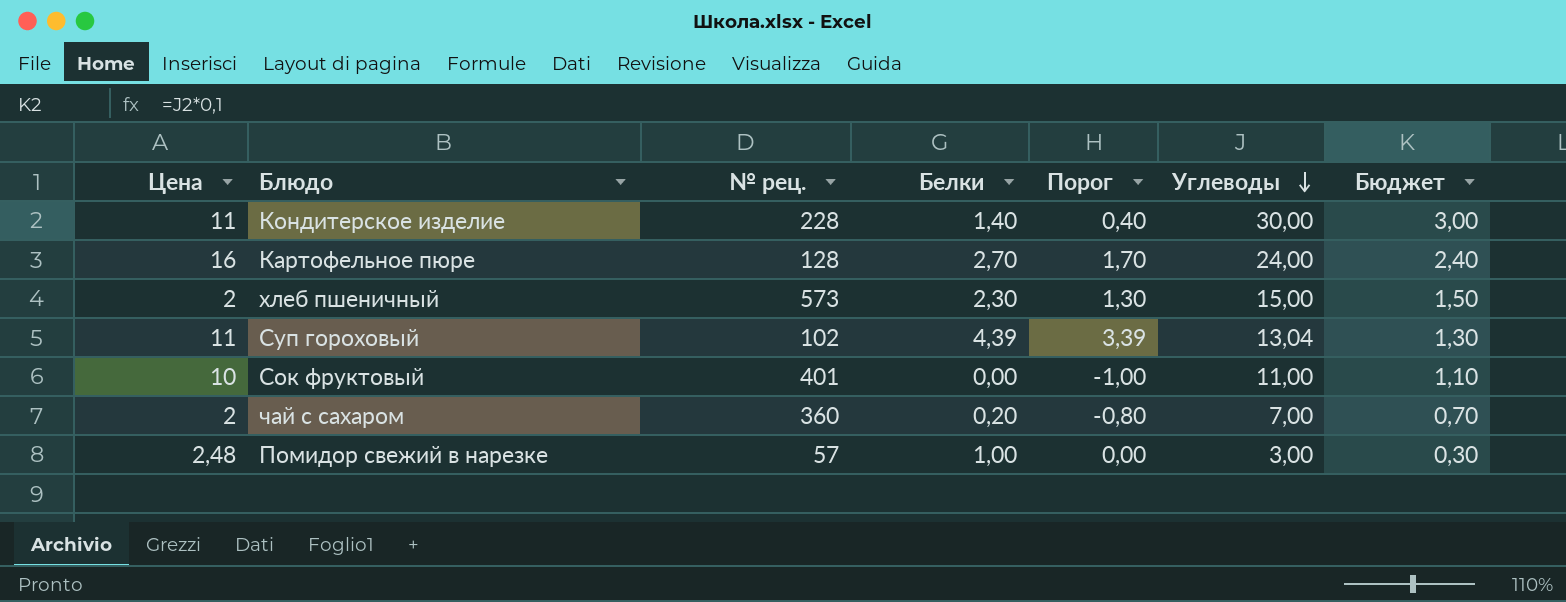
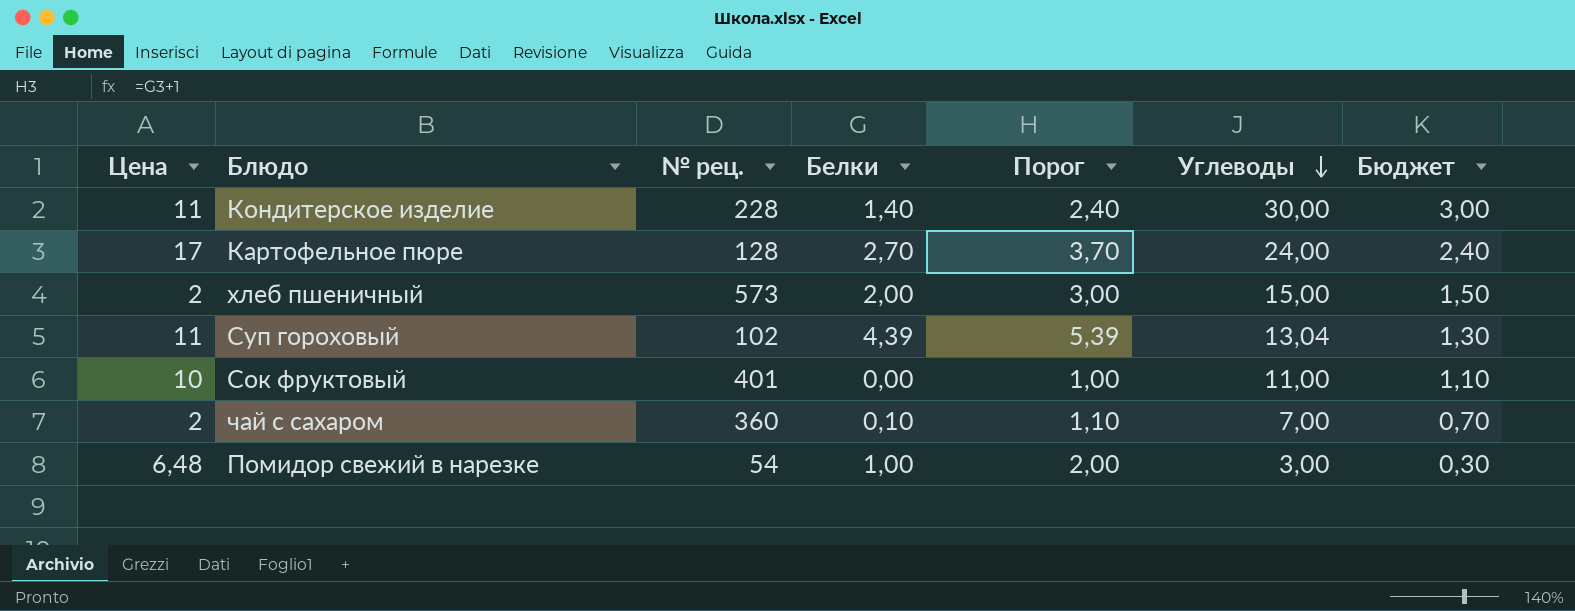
column Порог | formula: [Белки] - 1 -> [Белки] + 1
Картофельное пюре | Цена: 16 -> 17
хлеб пшеничный | Белки: 2,30 -> 2,00
чай с сахаром | Белки: 0,20 -> 0,10
Помидор свежий в нарезке | Цена: 2,48 -> 6,48
Помидор свежий в нарезке | № рец.: 57 -> 54

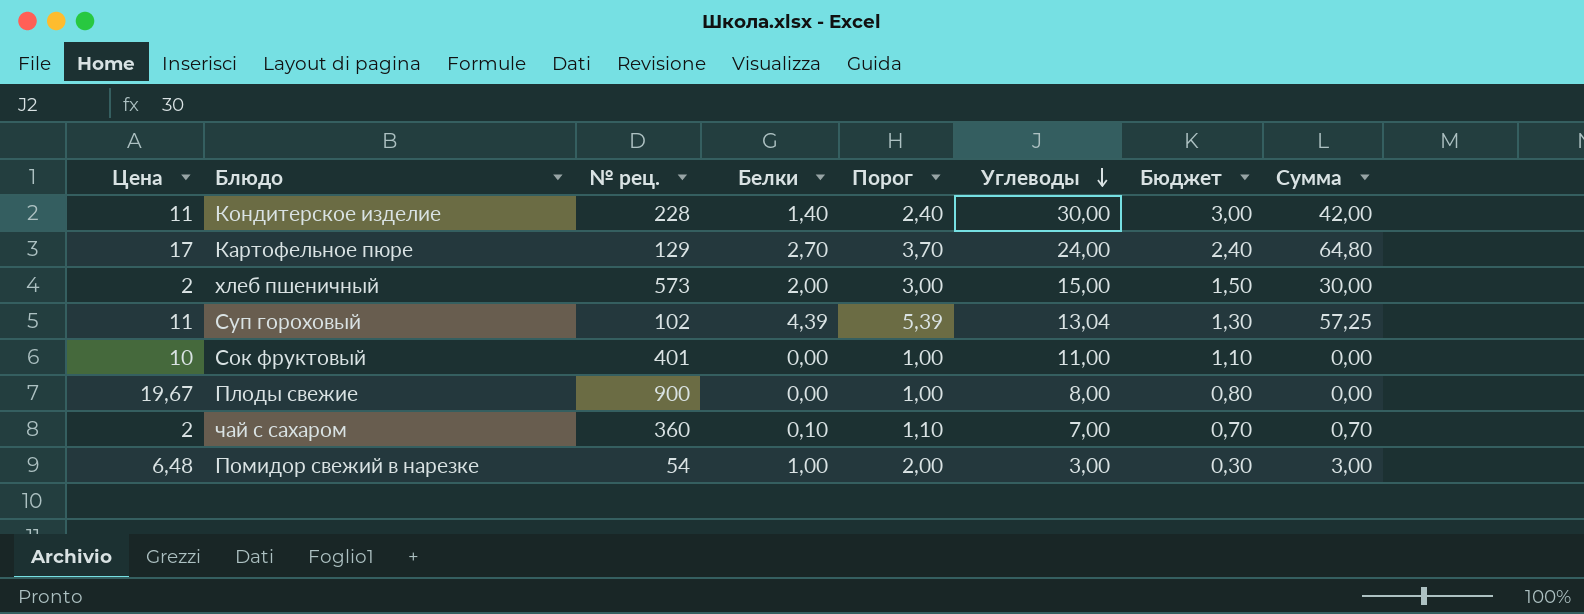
column Сумма | formula: none -> [Белки] * [Углеводы]
Картофельное пюре | № рец.: 128 -> 129
row Плоды свежие: none -> 19,67 | 900 | 0,00 | 1,00 | 8,00 | 0,80 | 0,00

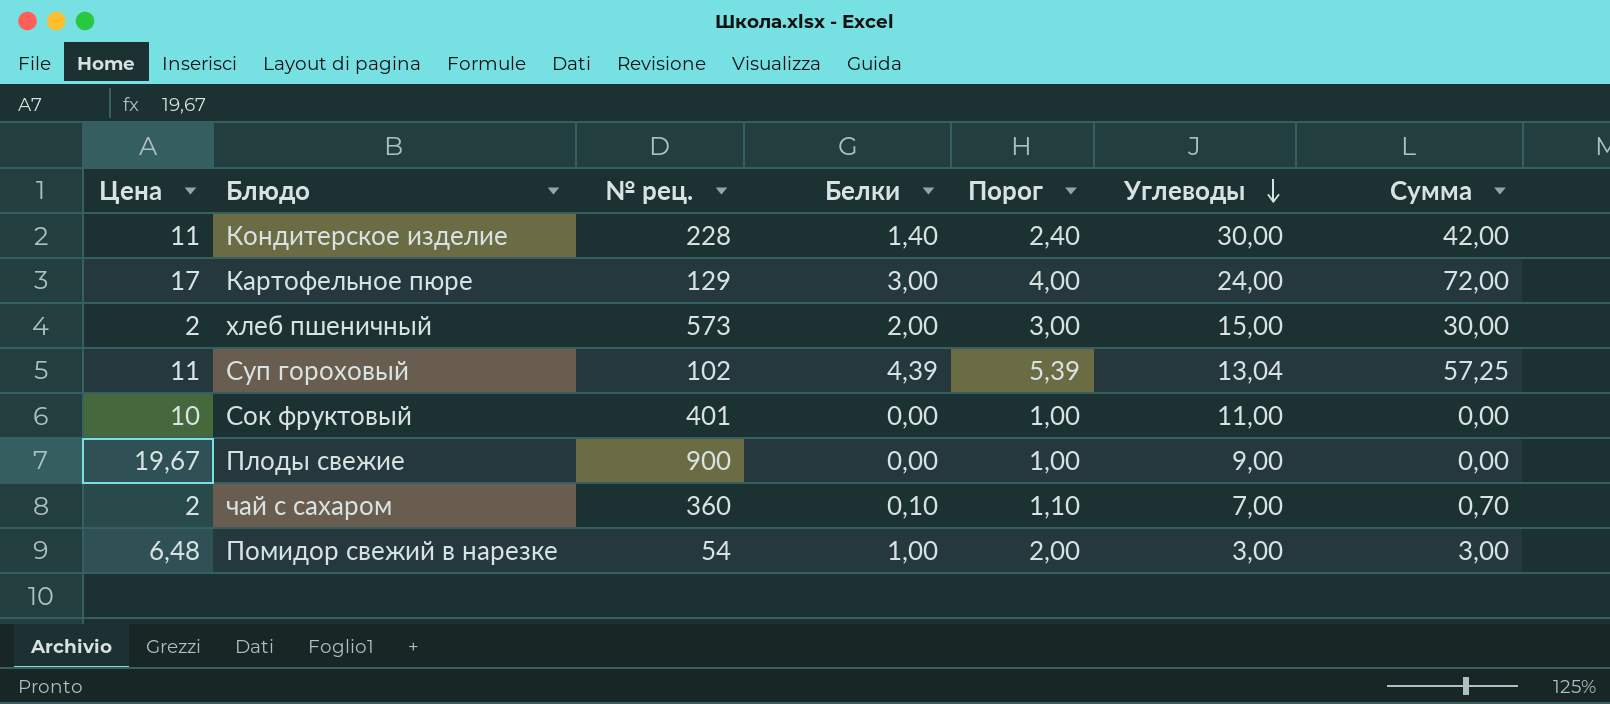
column Бюджет | formula: [Углеводы] * 0,1 -> none
Картофельное пюре | Белки: 2,70 -> 3,00
Картофельное пюре | Порог: 3,70 -> 4,00
Картофельное пюре | Сумма: 64,80 -> 72,00
Плоды свежие | Углеводы: 8,00 -> 9,00

